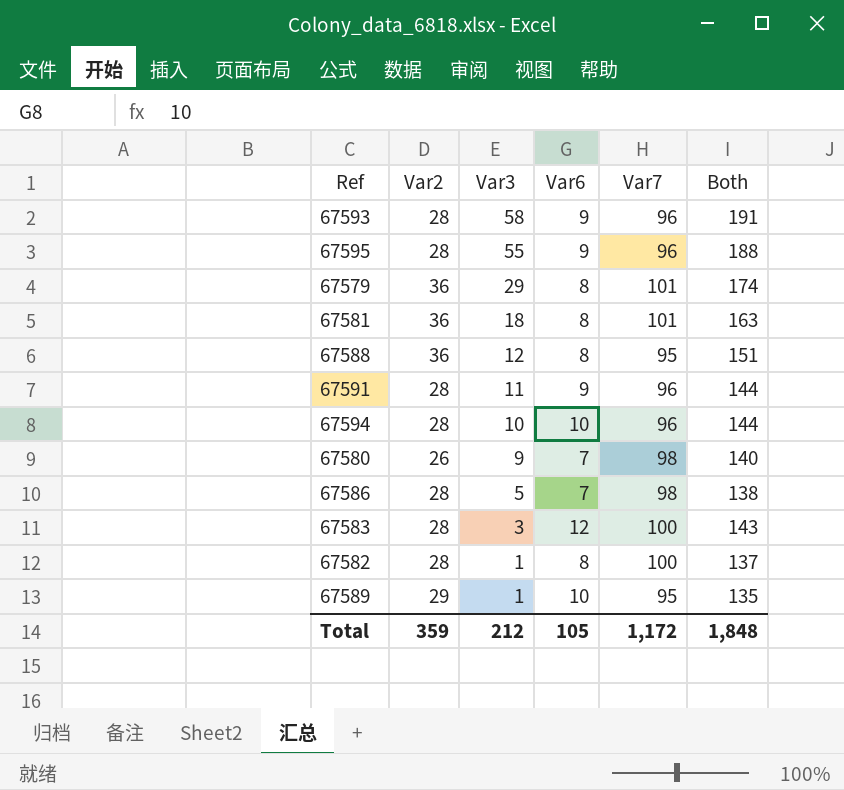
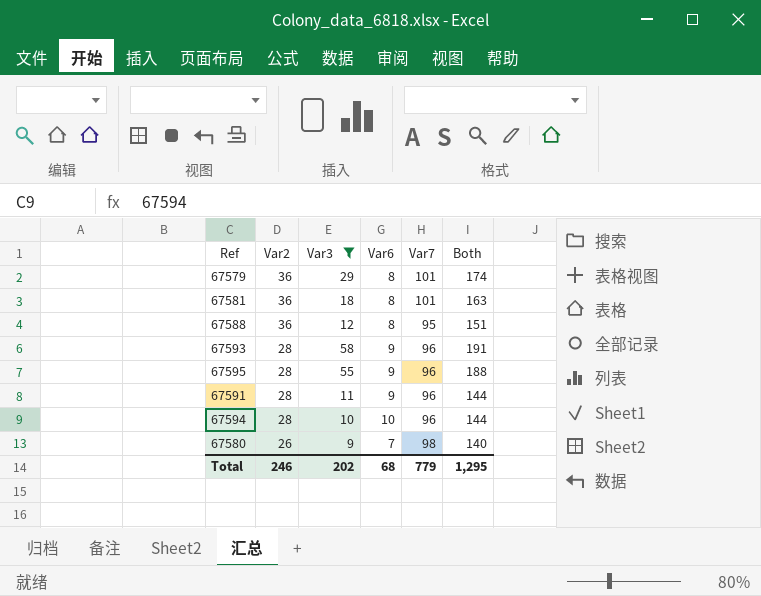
filter: none -> Var3 >= 9
row order: Var3 descending -> Var2 descending
Total | Var2: 359 -> 246
Total | Var3: 212 -> 202
Total | Var6: 105 -> 68
Total | Var7: 1,172 -> 779
Total | Both: 1,848 -> 1,295

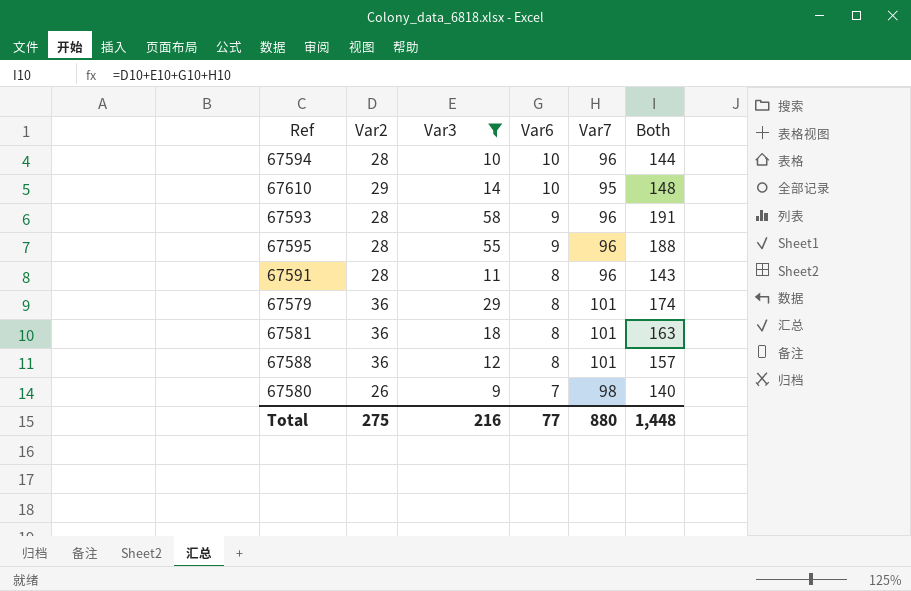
row order: Var2 descending -> Var6 descending
row 67610: none -> 29 | 14 | 10 | 95 | 148
67591 | Var6: 9 -> 8
67591 | Both: 144 -> 143
67588 | Var7: 95 -> 101
67588 | Both: 151 -> 157
Total | Var2: 246 -> 275
Total | Var3: 202 -> 216
Total | Var6: 68 -> 77
Total | Var7: 779 -> 880
Total | Both: 1,295 -> 1,448

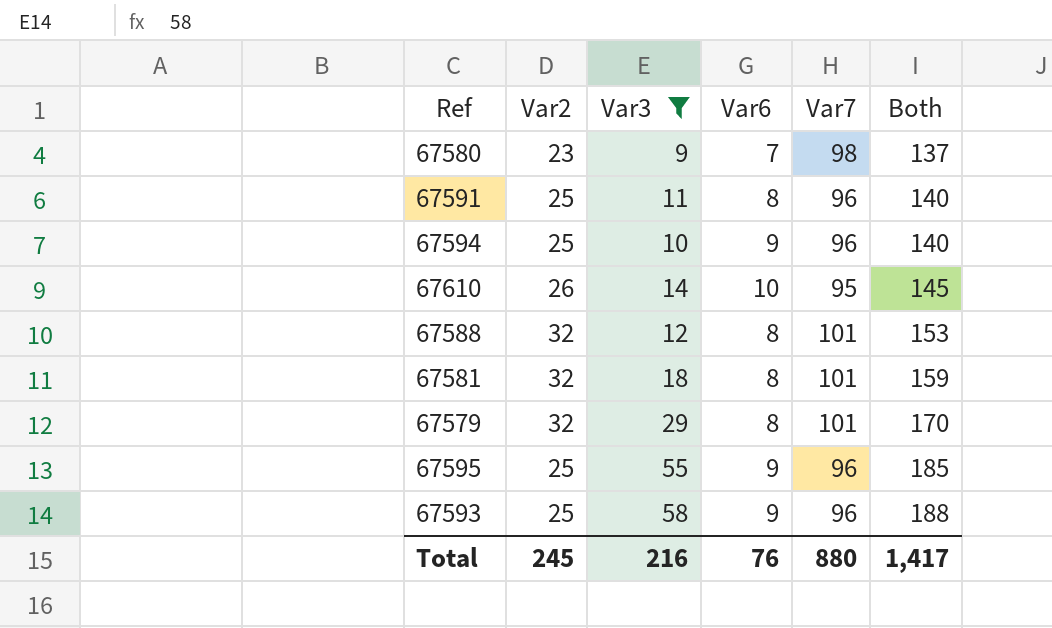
row order: Var6 descending -> Both ascending
67580 | Var2: 26 -> 23
67580 | Both: 140 -> 137
67591 | Var2: 28 -> 25
67591 | Both: 143 -> 140
67594 | Var2: 28 -> 25
67594 | Var6: 10 -> 9
67594 | Both: 144 -> 140
67610 | Var2: 29 -> 26
67610 | Both: 148 -> 145
67588 | Var2: 36 -> 32
67588 | Both: 157 -> 153
67581 | Var2: 36 -> 32
67581 | Both: 163 -> 159
67579 | Var2: 36 -> 32
67579 | Both: 174 -> 170
67595 | Var2: 28 -> 25
67595 | Both: 188 -> 185
67593 | Var2: 28 -> 25
67593 | Both: 191 -> 188
Total | Var2: 275 -> 245
Total | Var6: 77 -> 76
Total | Both: 1,448 -> 1,417

